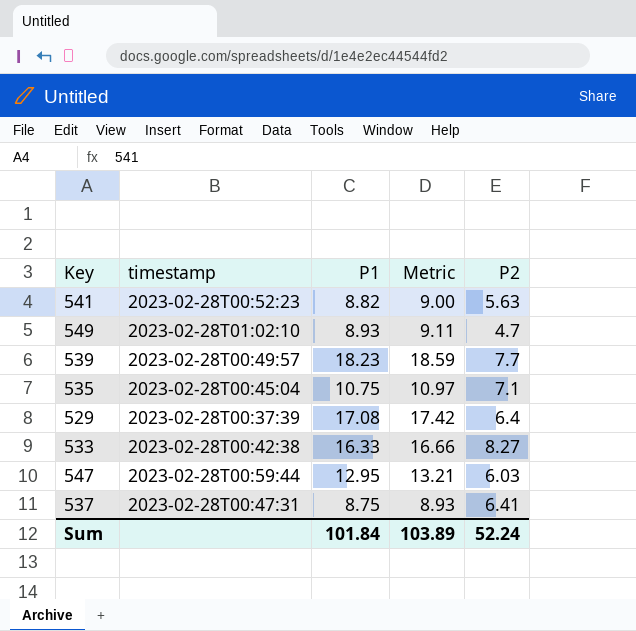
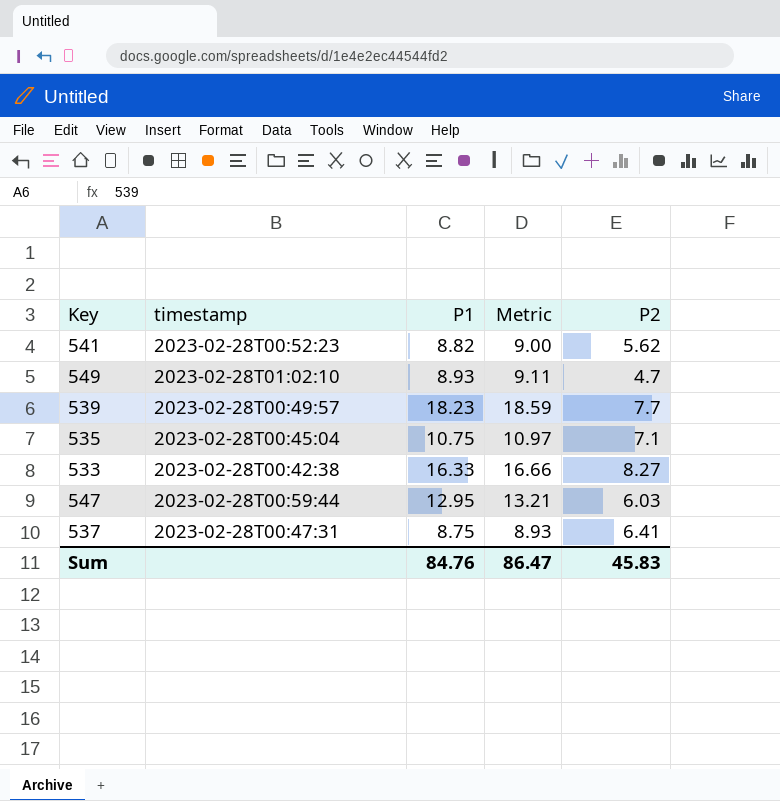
row 529: 2023-02-28T00:37:39 | 17.08 | 17.42 | 6.4 -> none
541 | P2: 5.63 -> 5.62
Sum | P1: 101.84 -> 84.76
Sum | Metric: 103.89 -> 86.47
Sum | P2: 52.24 -> 45.83

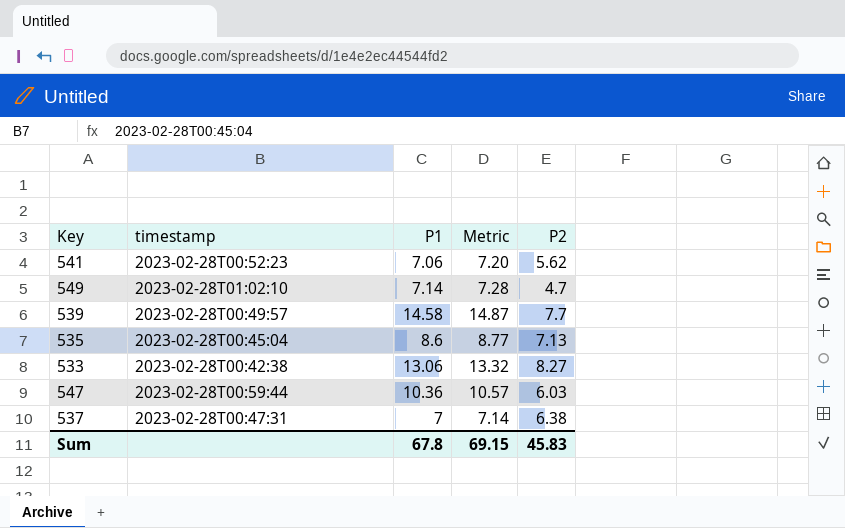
541 | P1: 8.82 -> 7.06
541 | Metric: 9.00 -> 7.20
549 | P1: 8.93 -> 7.14
549 | Metric: 9.11 -> 7.28
539 | P1: 18.23 -> 14.58
539 | Metric: 18.59 -> 14.87
535 | P1: 10.75 -> 8.6
535 | Metric: 10.97 -> 8.77
535 | P2: 7.1 -> 7.13
533 | P1: 16.33 -> 13.06
533 | Metric: 16.66 -> 13.32
547 | P1: 12.95 -> 10.36
547 | Metric: 13.21 -> 10.57
537 | P1: 8.75 -> 7
537 | Metric: 8.93 -> 7.14
537 | P2: 6.41 -> 6.38
Sum | P1: 84.76 -> 67.8
Sum | Metric: 86.47 -> 69.15

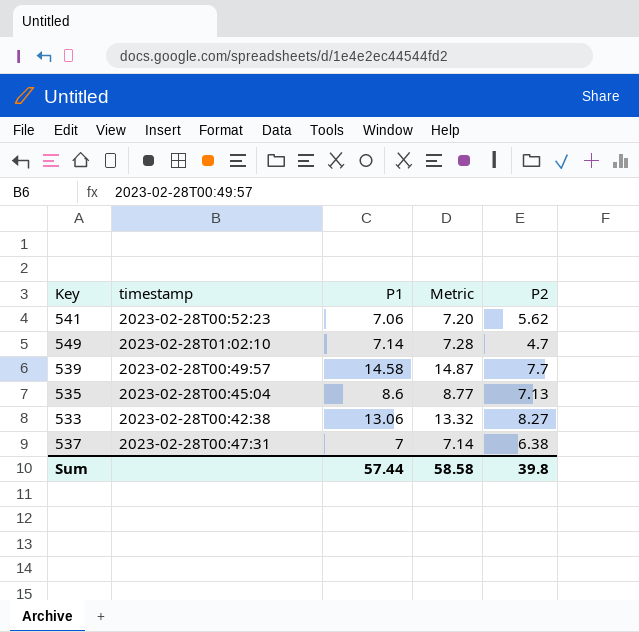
row 547: 2023-02-28T00:59:44 | 10.36 | 10.57 | 6.03 -> none
Sum | P1: 67.8 -> 57.44
Sum | Metric: 69.15 -> 58.58
Sum | P2: 45.83 -> 39.8

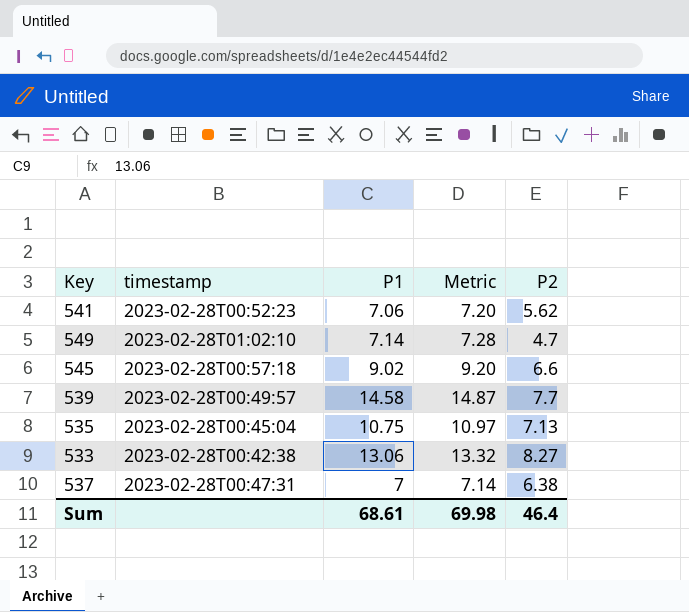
row 545: none -> 2023-02-28T00:57:18 | 9.02 | 9.20 | 6.6
535 | P1: 8.6 -> 10.75
535 | Metric: 8.77 -> 10.97
Sum | P1: 57.44 -> 68.61
Sum | Metric: 58.58 -> 69.98
Sum | P2: 39.8 -> 46.4

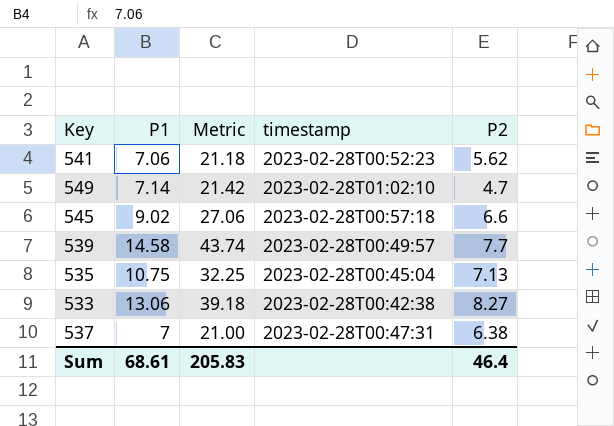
column Metric | formula: [P1] * 1.02 -> [P1] * 3
column timestamp | position: 2 -> 4
Sum | Metric: 69.98 -> 205.83

